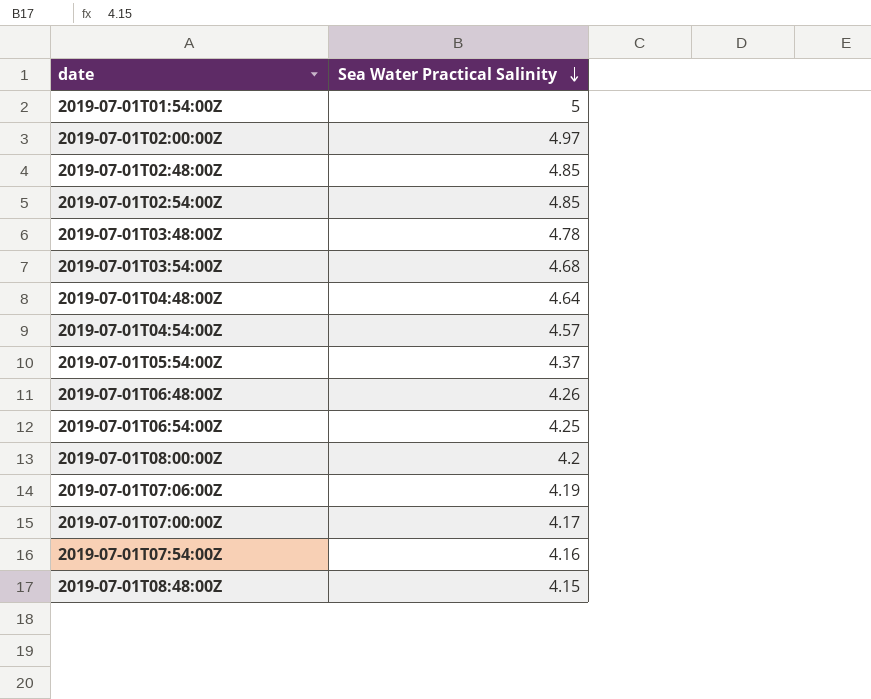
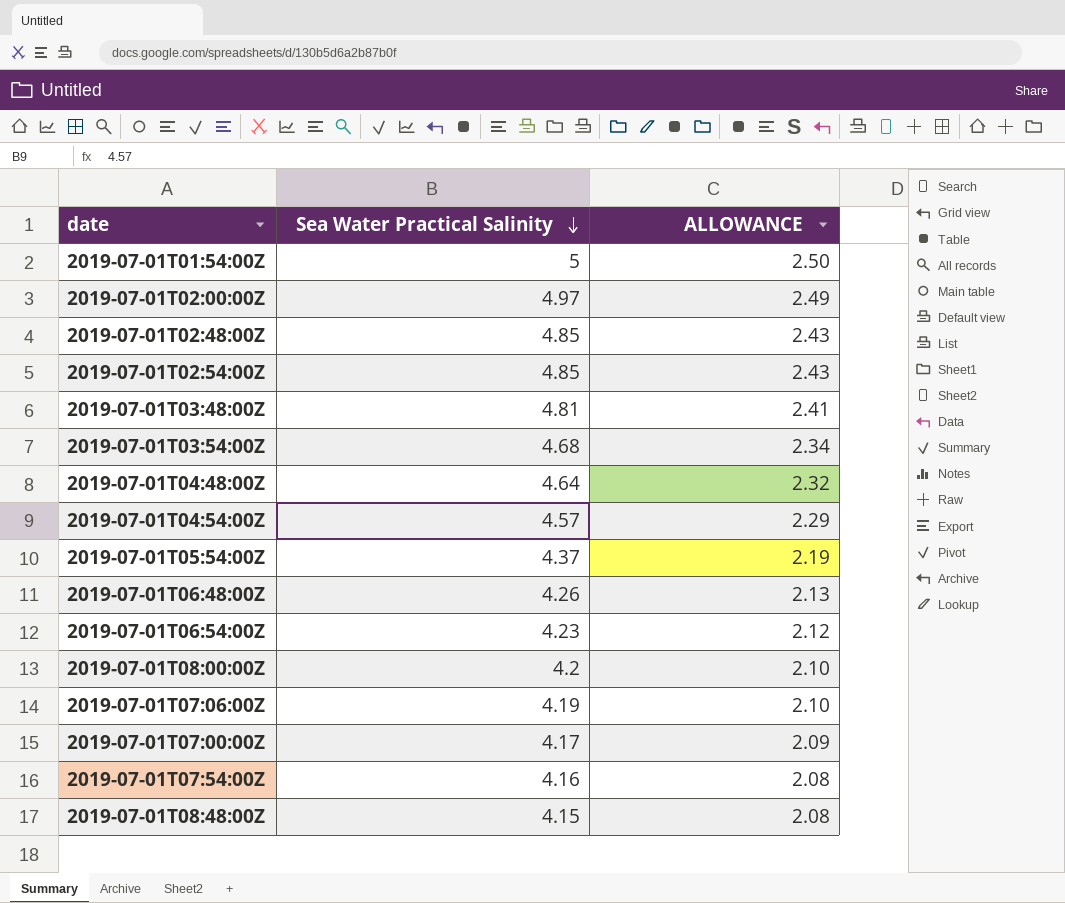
column ALLOWANCE | formula: none -> [Sea Water Practical Salinity] * 0.5
2019-07-01T03:48:00Z | Sea Water Practical Salinity: 4.78 -> 4.81
2019-07-01T06:54:00Z | Sea Water Practical Salinity: 4.25 -> 4.23

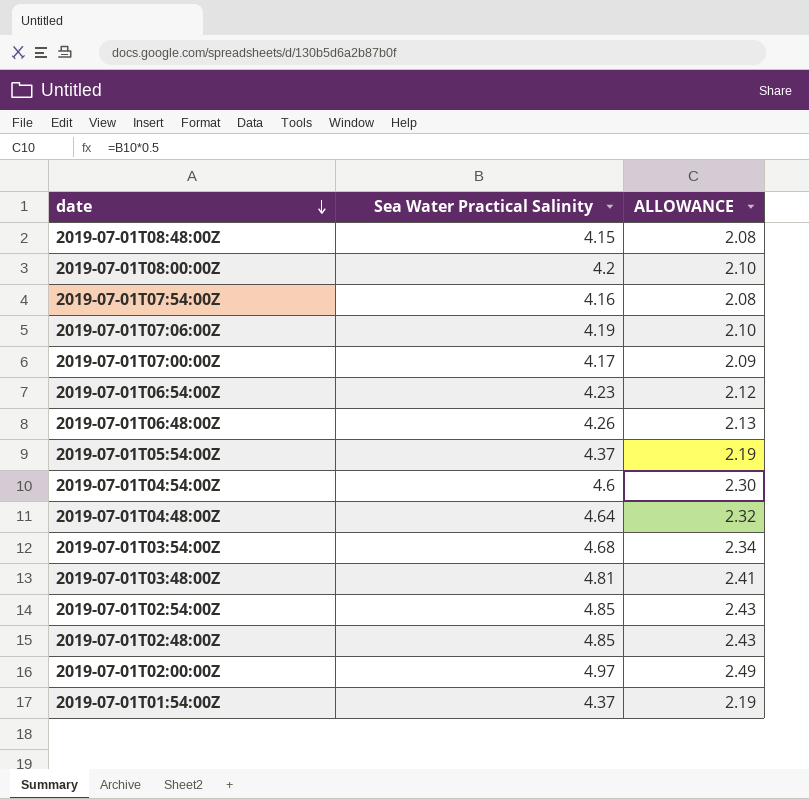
row order: Sea Water Practical Salinity descending -> date descending
2019-07-01T04:54:00Z | Sea Water Practical Salinity: 4.57 -> 4.6
2019-07-01T04:54:00Z | ALLOWANCE: 2.29 -> 2.30
2019-07-01T01:54:00Z | Sea Water Practical Salinity: 5 -> 4.37
2019-07-01T01:54:00Z | ALLOWANCE: 2.50 -> 2.19

